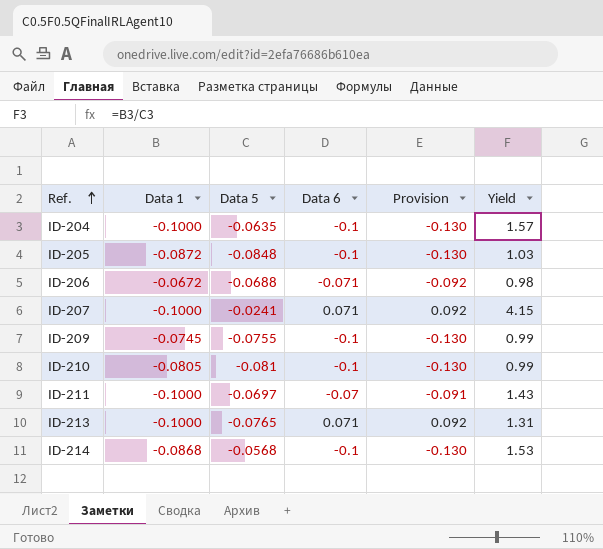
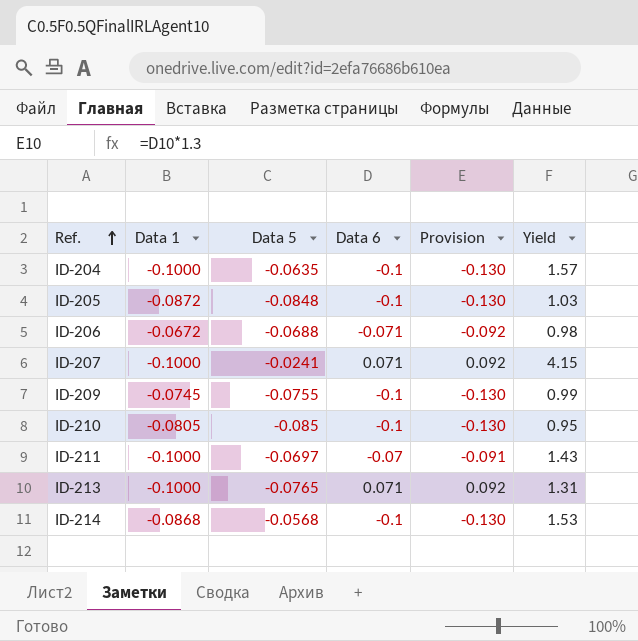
ID-210 | Data 5: -0.081 -> -0.085
ID-210 | Yield: 0.99 -> 0.95

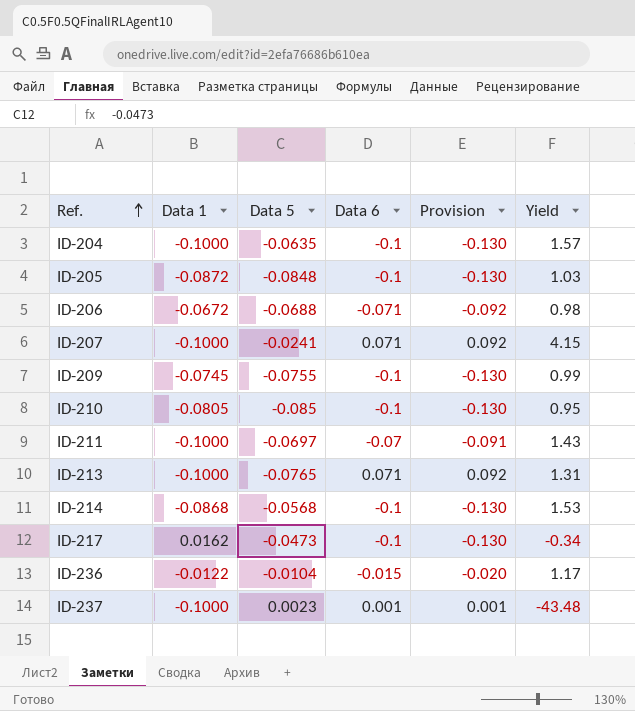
row ID-217: none -> 0.0162 | -0.0473 | -0.1 | -0.130 | -0.34
row ID-236: none -> -0.0122 | -0.0104 | -0.015 | -0.020 | 1.17
row ID-237: none -> -0.1000 | 0.0023 | 0.001 | 0.001 | -43.48

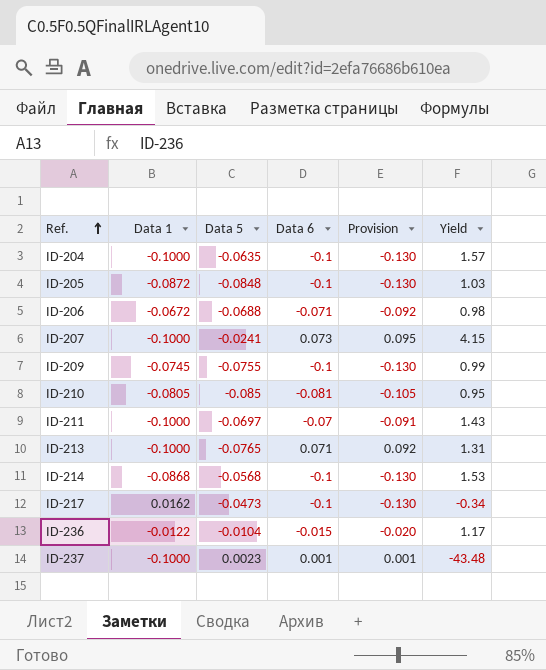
ID-207 | Data 6: 0.071 -> 0.073
ID-207 | Provision: 0.092 -> 0.095
ID-210 | Data 6: -0.1 -> -0.081
ID-210 | Provision: -0.130 -> -0.105

